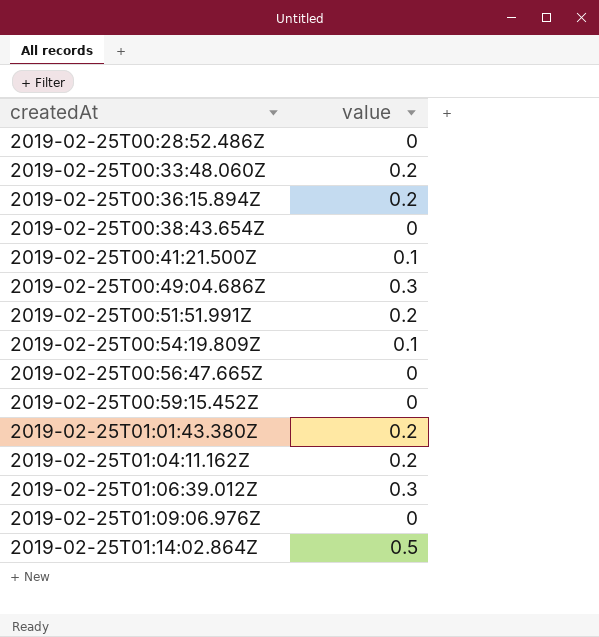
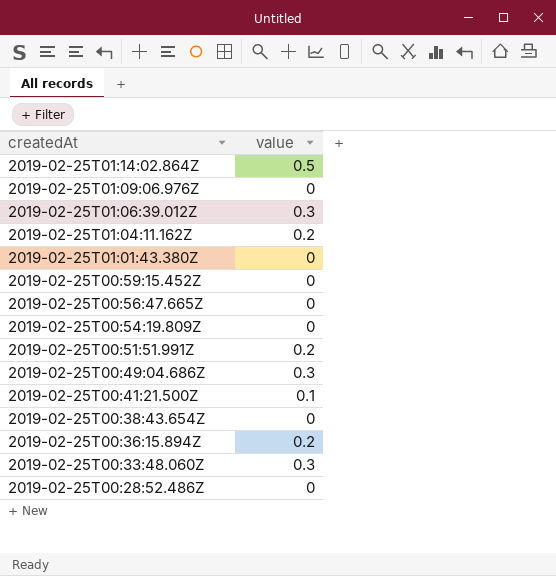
row order: createdAt ascending -> createdAt descending
2019-02-25T01:01:43.380Z | value: 0.2 -> 0
2019-02-25T00:54:19.809Z | value: 0.1 -> 0
2019-02-25T00:33:48.060Z | value: 0.2 -> 0.3

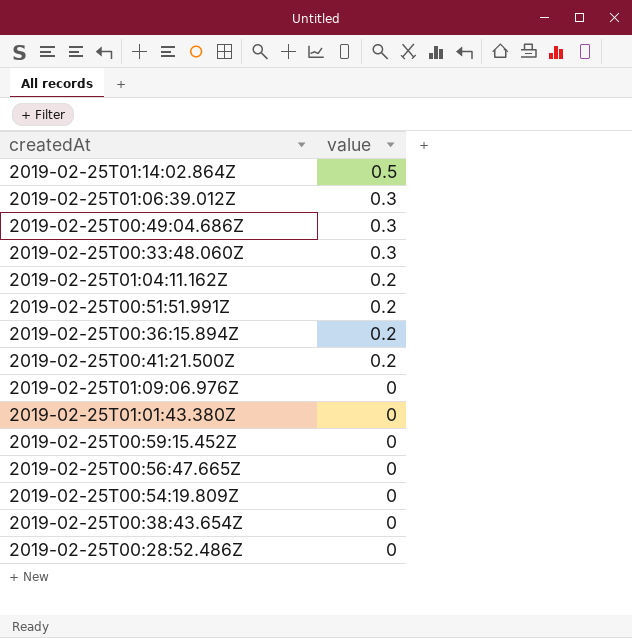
row order: createdAt descending -> value descending
2019-02-25T00:41:21.500Z | value: 0.1 -> 0.2

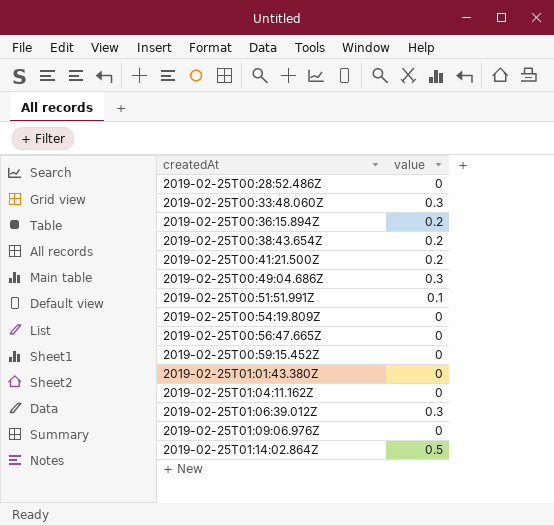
row order: value descending -> createdAt ascending
2019-02-25T00:38:43.654Z | value: 0 -> 0.2
2019-02-25T00:51:51.991Z | value: 0.2 -> 0.1
2019-02-25T01:04:11.162Z | value: 0.2 -> 0

